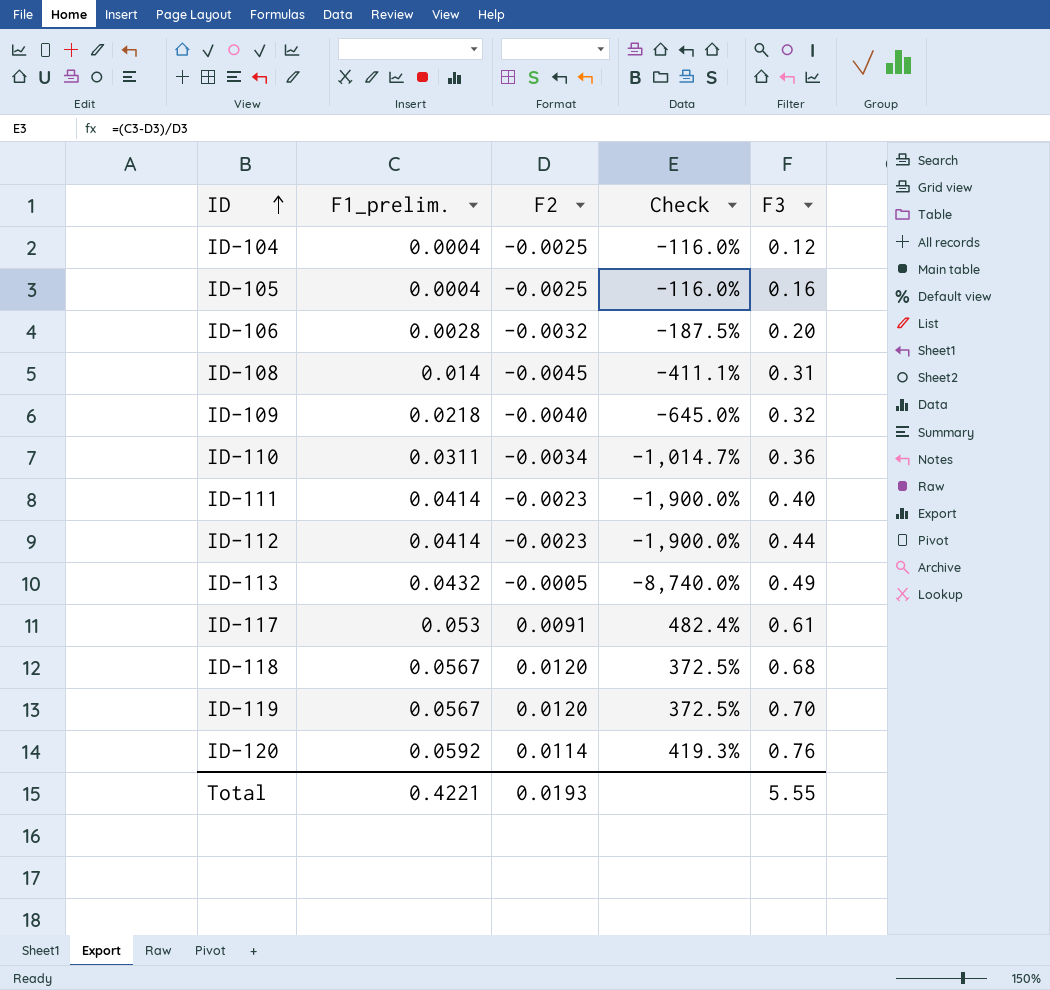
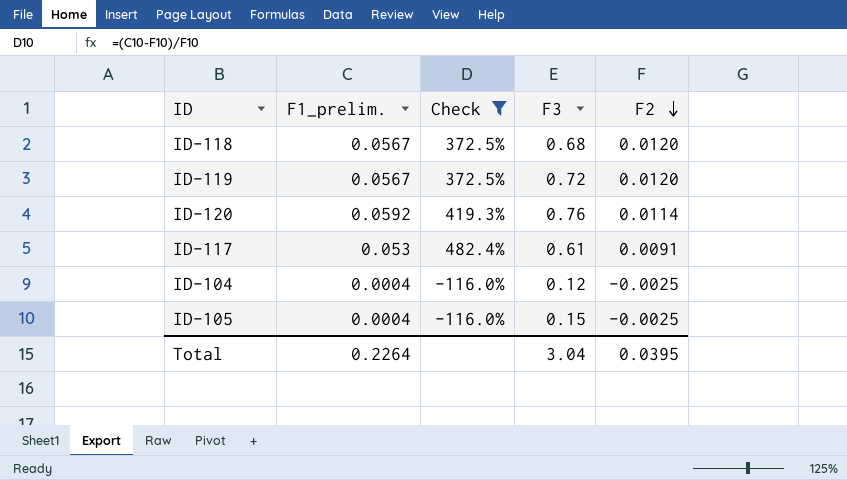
filter: none -> Check >= -116.0%
row order: ID ascending -> F2 descending
column F2 | position: 3 -> 5
ID-119 | F3: 0.70 -> 0.72
ID-105 | F3: 0.16 -> 0.15
Total | F1_prelim.: 0.4221 -> 0.2264
Total | F3: 5.55 -> 3.04
Total | F2: 0.0193 -> 0.0395

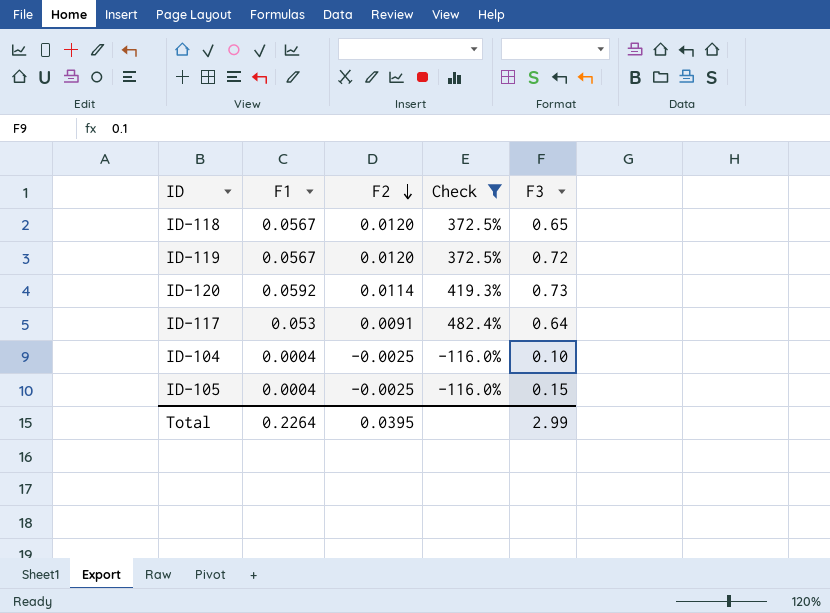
column name: F1_prelim. -> F1
column F2 | position: 5 -> 3
ID-118 | F3: 0.68 -> 0.65
ID-120 | F3: 0.76 -> 0.73
ID-117 | F3: 0.61 -> 0.64
ID-104 | F3: 0.12 -> 0.10
Total | F3: 3.04 -> 2.99

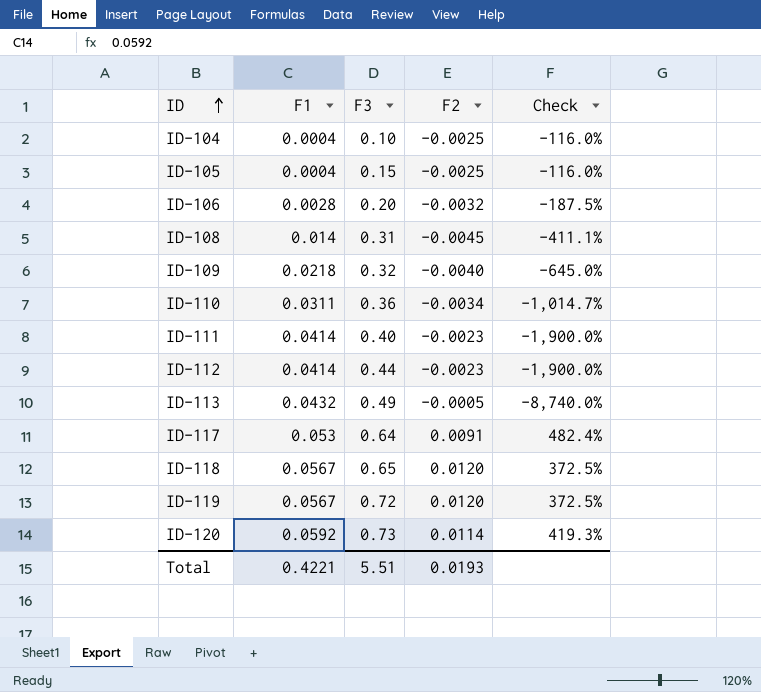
filter: Check >= -116.0% -> none
row order: F2 descending -> ID ascending
column F3 | position: 5 -> 3
Total | F1: 0.2264 -> 0.4221
Total | F3: 2.99 -> 5.51
Total | F2: 0.0395 -> 0.0193

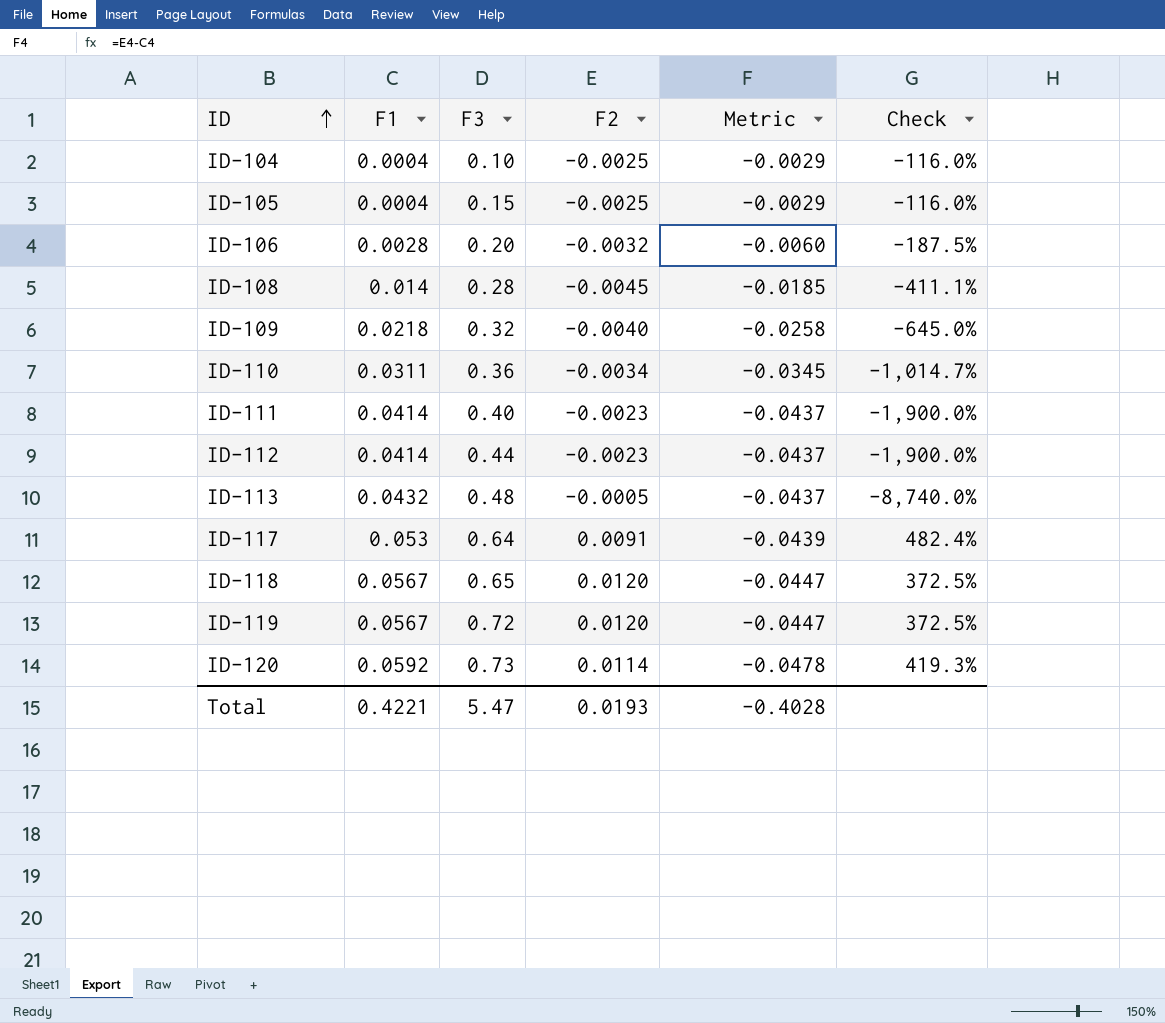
column Metric | formula: none -> [F2] - [F1]
ID-108 | F3: 0.31 -> 0.28
ID-113 | F3: 0.49 -> 0.48
Total | F3: 5.51 -> 5.47

